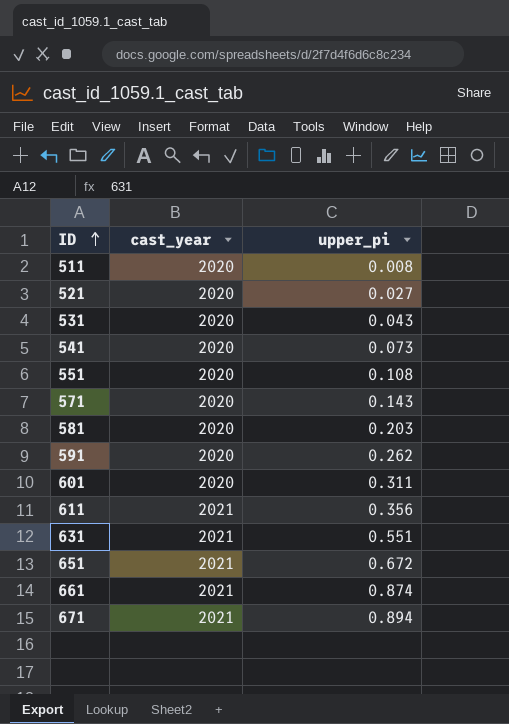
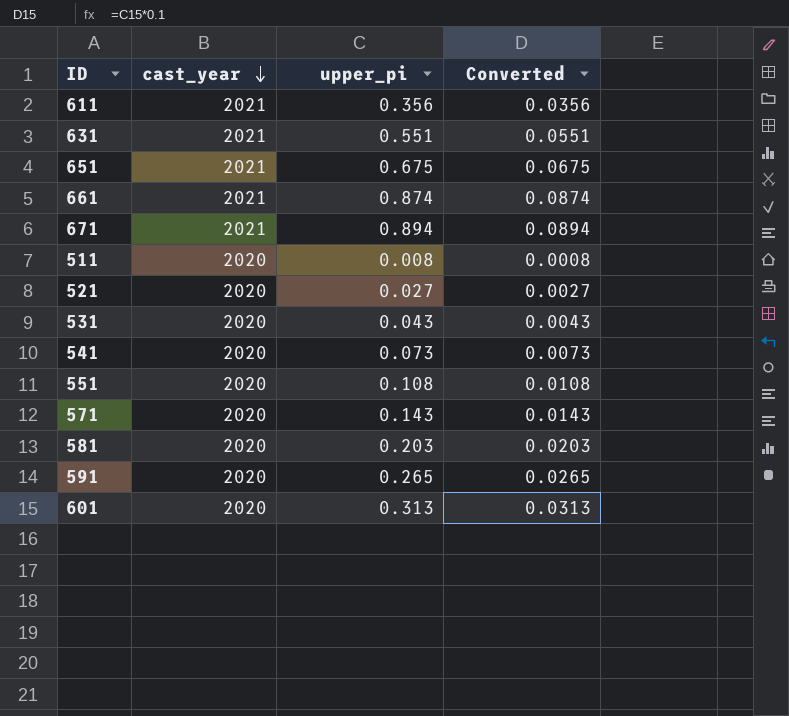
row order: ID ascending -> cast_year descending
column Converted | formula: none -> [upper_pi] * 0.1
651 | upper_pi: 0.672 -> 0.675
591 | upper_pi: 0.262 -> 0.265
601 | upper_pi: 0.311 -> 0.313

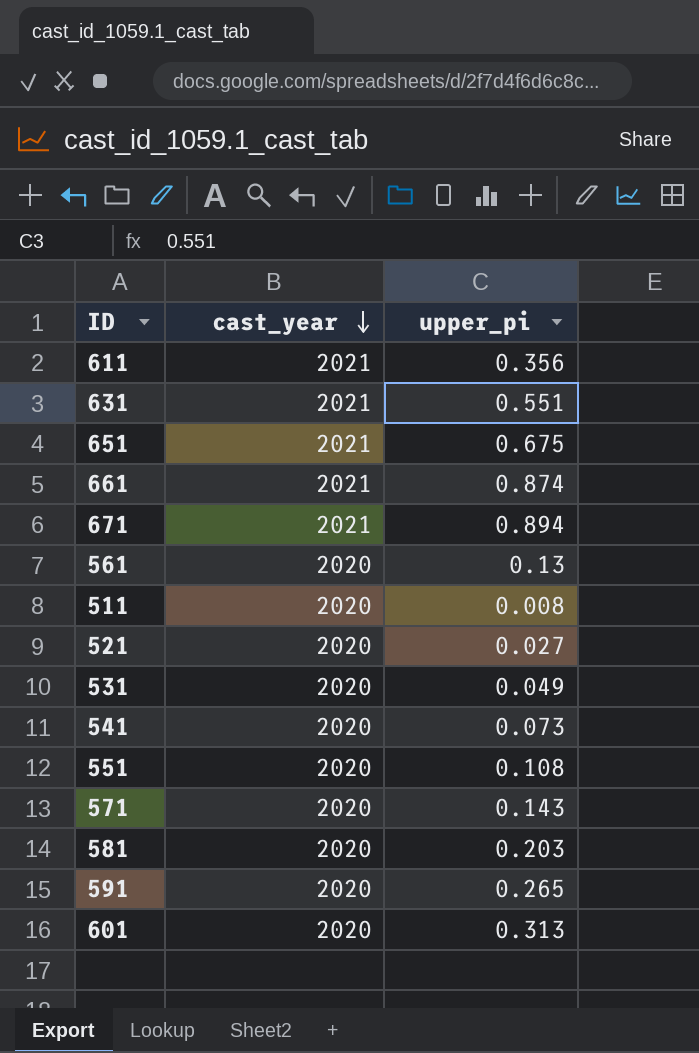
column Converted | formula: [upper_pi] * 0.1 -> none
row 561: none -> 2020 | 0.13
531 | upper_pi: 0.043 -> 0.049

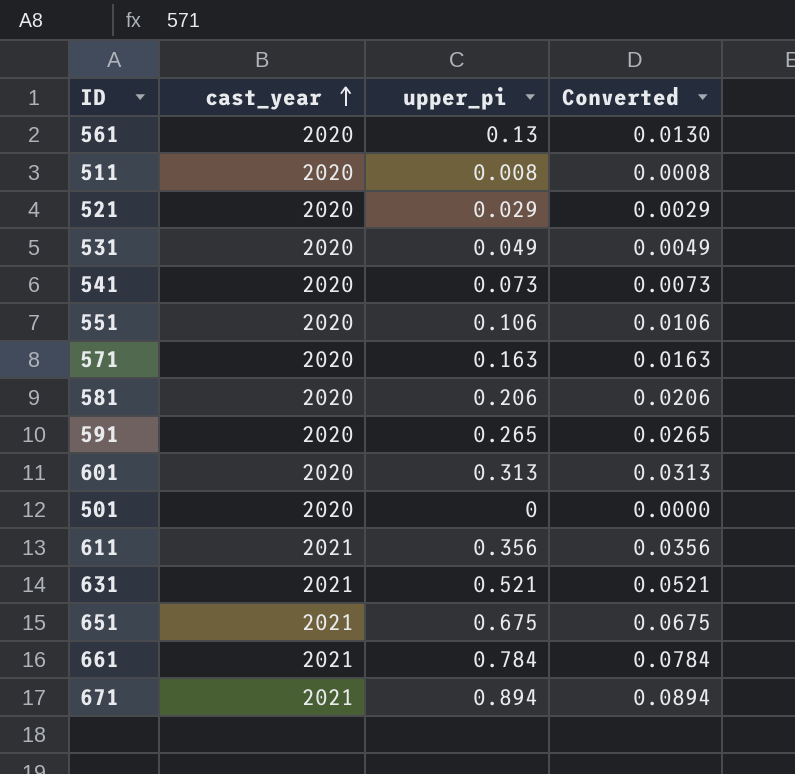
row order: cast_year descending -> cast_year ascending
column Converted | formula: none -> [upper_pi] * 0.1
521 | upper_pi: 0.027 -> 0.029
551 | upper_pi: 0.108 -> 0.106
571 | upper_pi: 0.143 -> 0.163
581 | upper_pi: 0.203 -> 0.206
row 501: none -> 2020 | 0 | 0.0000
631 | upper_pi: 0.551 -> 0.521
661 | upper_pi: 0.874 -> 0.784

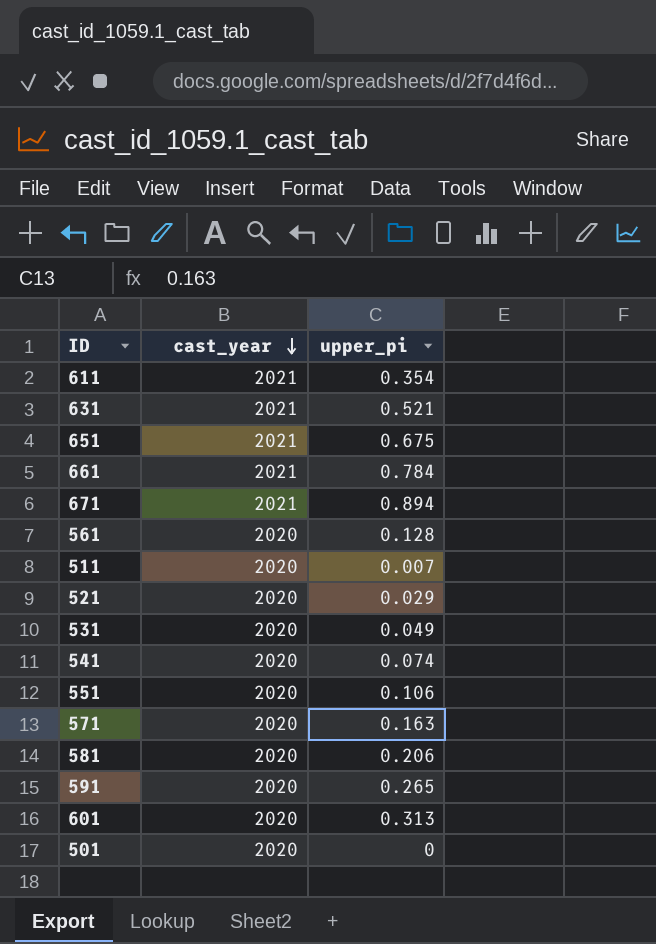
row order: cast_year ascending -> cast_year descending
column Converted | formula: [upper_pi] * 0.1 -> none
611 | upper_pi: 0.356 -> 0.354
561 | upper_pi: 0.13 -> 0.128
511 | upper_pi: 0.008 -> 0.007
541 | upper_pi: 0.073 -> 0.074

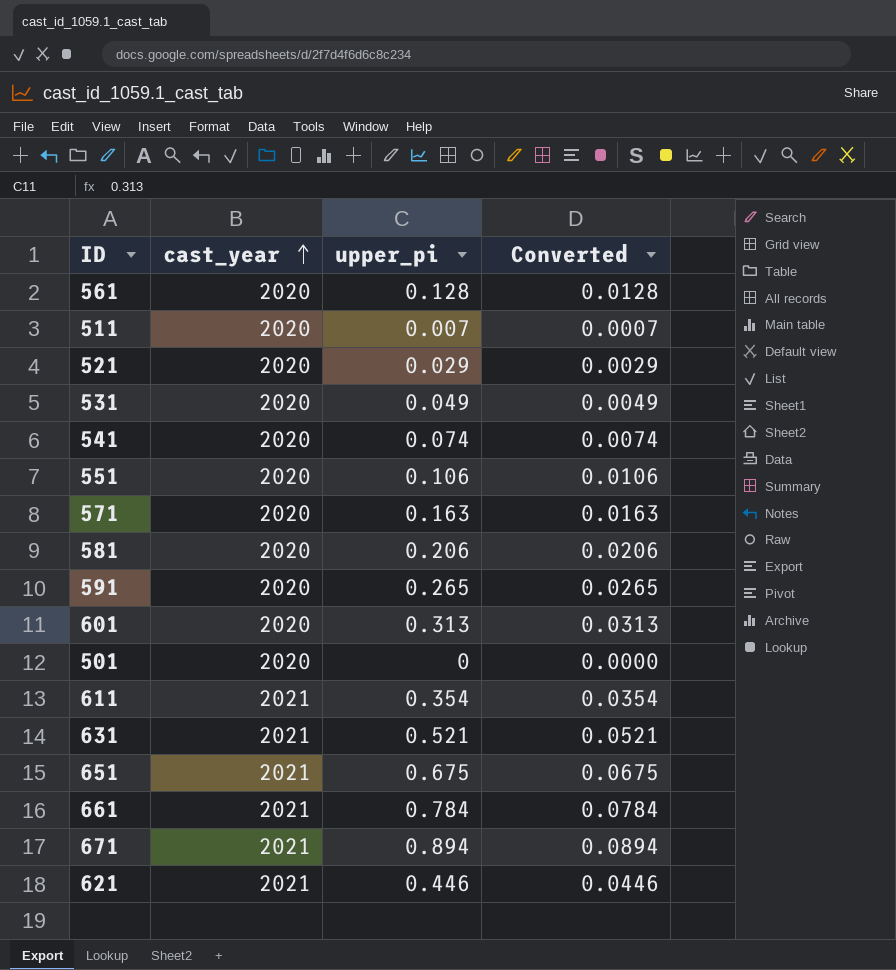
row order: cast_year descending -> cast_year ascending
column Converted | formula: none -> [upper_pi] * 0.1
row 621: none -> 2021 | 0.446 | 0.0446

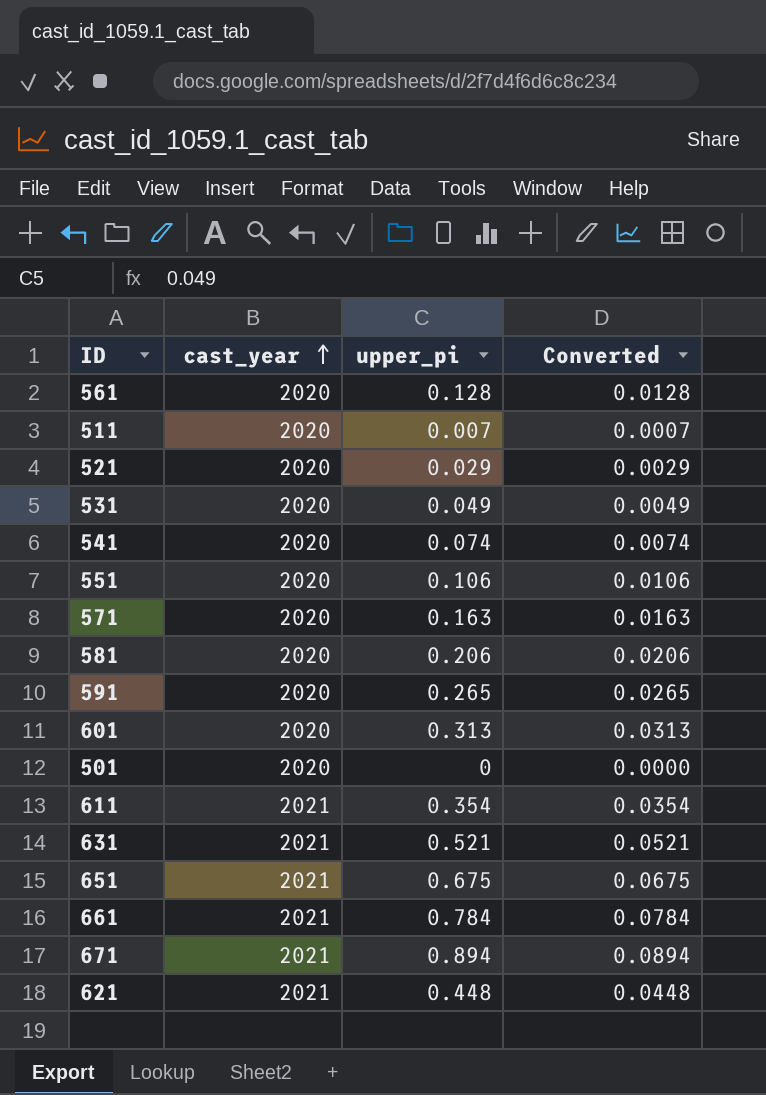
621 | upper_pi: 0.446 -> 0.448
621 | Converted: 0.0446 -> 0.0448

